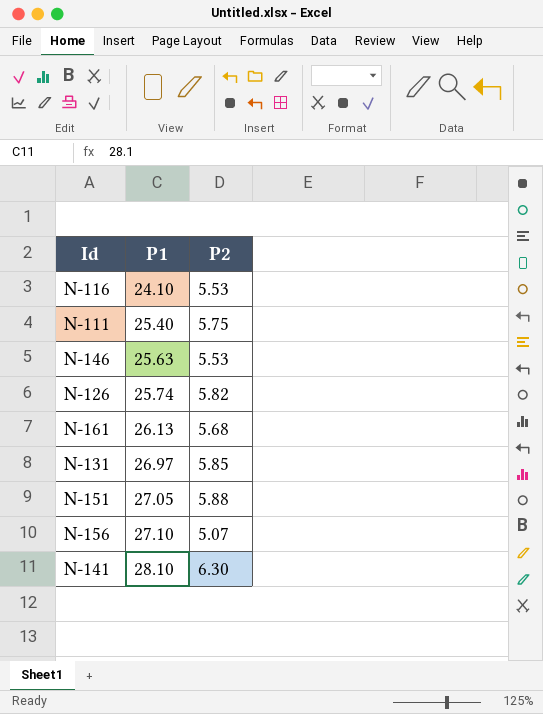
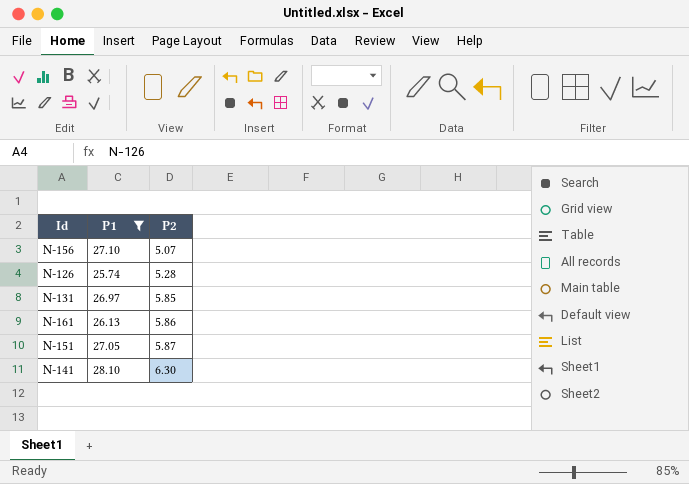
filter: none -> P1 >= 25.74
row order: P1 ascending -> P2 ascending
N-126 | P2: 5.82 -> 5.28
N-161 | P2: 5.68 -> 5.86
N-151 | P2: 5.88 -> 5.87

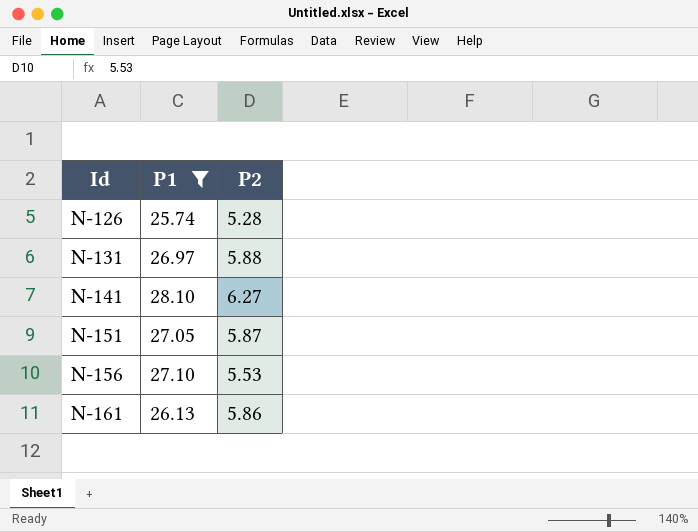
row order: P2 ascending -> Id ascending
N-131 | P2: 5.85 -> 5.88
N-141 | P2: 6.30 -> 6.27
N-156 | P2: 5.07 -> 5.53

